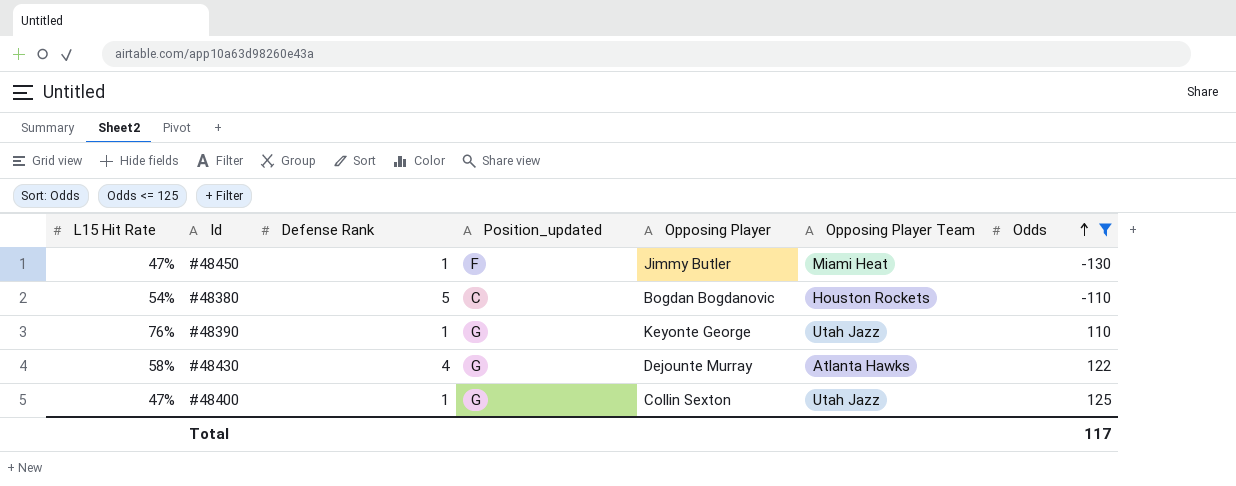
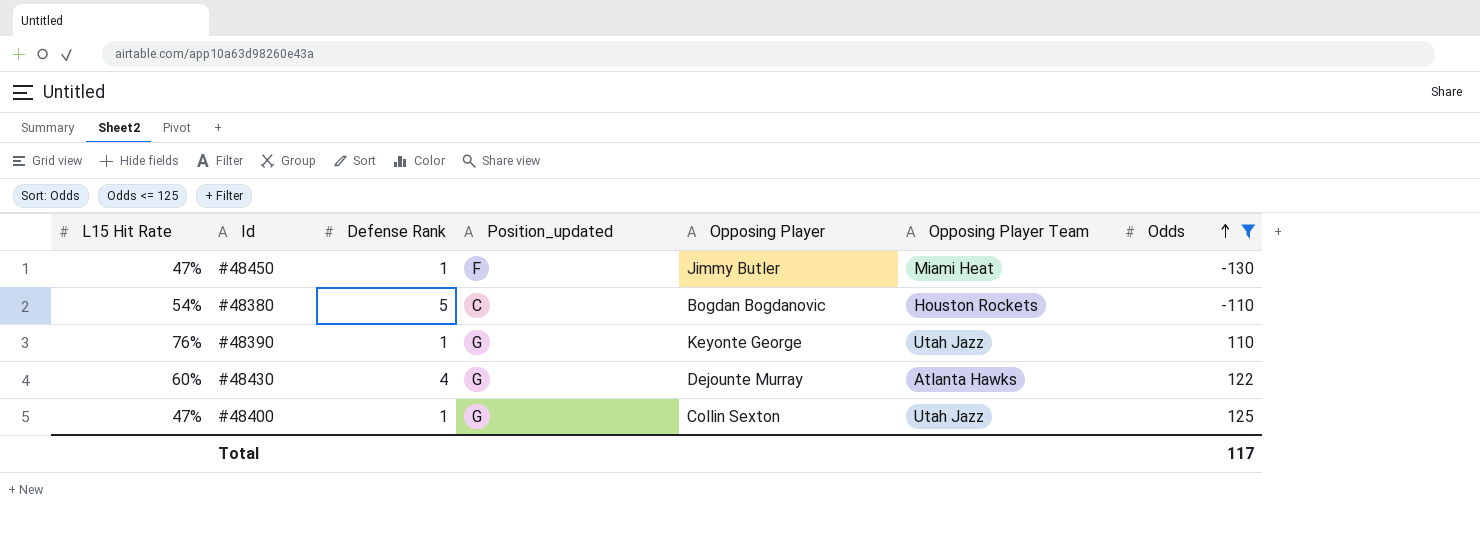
#48430 | L15 Hit Rate: 58% -> 60%

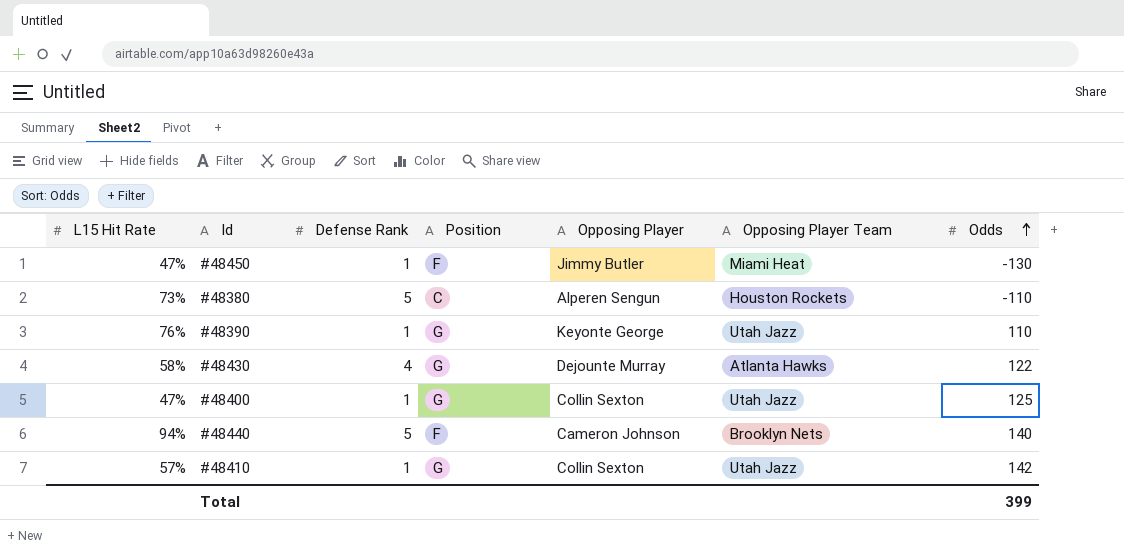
filter: Odds <= 125 -> none
column name: Position_updated -> Position
#48380 | L15 Hit Rate: 54% -> 73%
#48380 | Opposing Player: Bogdan Bogdanovic -> Alperen Sengun
#48430 | L15 Hit Rate: 60% -> 58%
Total | Odds: 117 -> 399

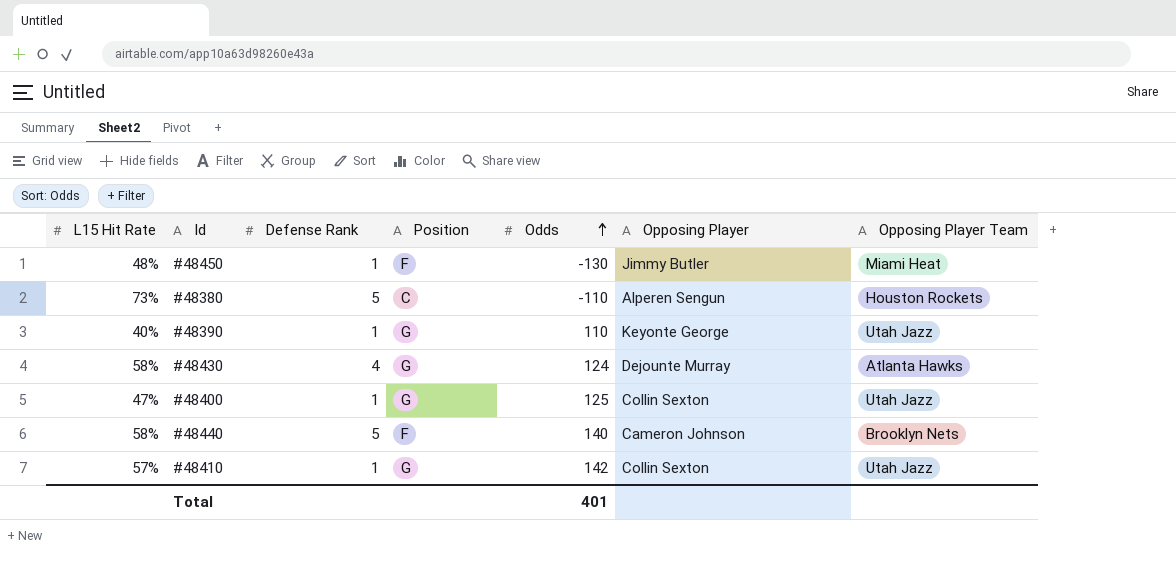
column Odds | position: 7 -> 5
#48450 | L15 Hit Rate: 47% -> 48%
#48390 | L15 Hit Rate: 76% -> 40%
#48430 | Odds: 122 -> 124
#48440 | L15 Hit Rate: 94% -> 58%
Total | Odds: 399 -> 401

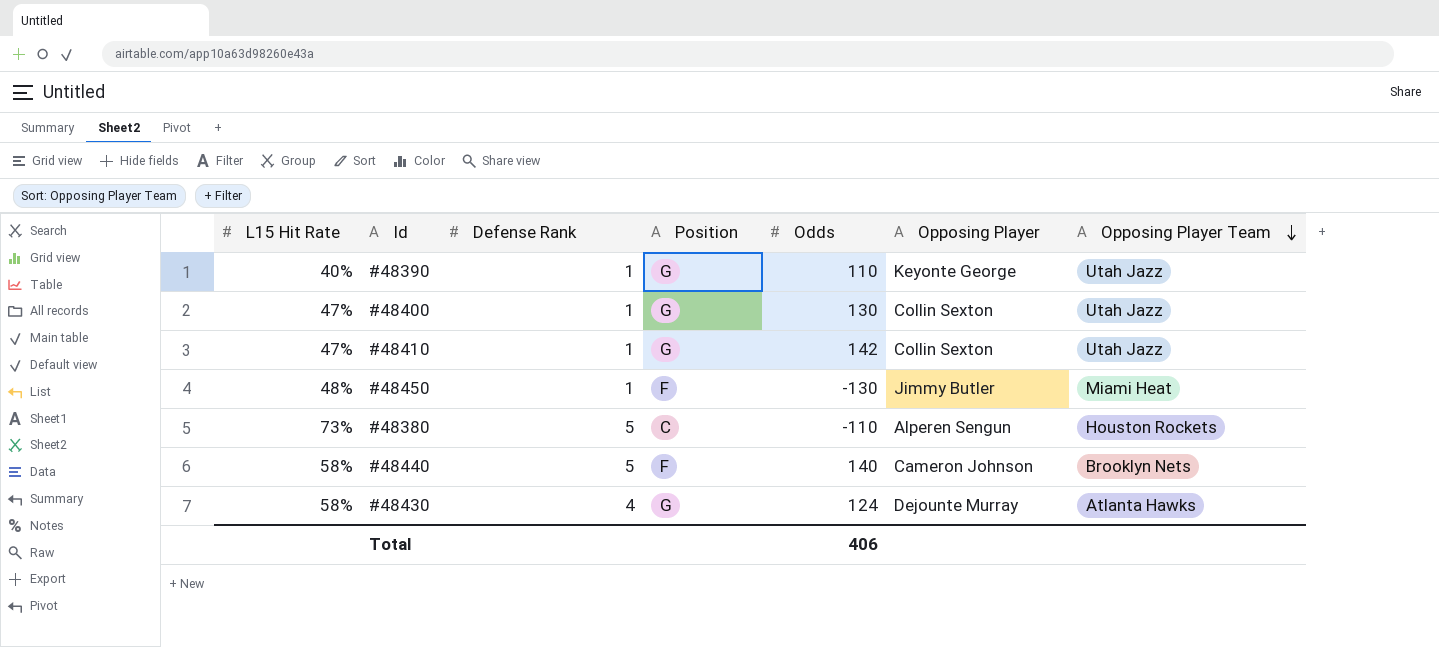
row order: Odds ascending -> Opposing Player Team descending
#48400 | Odds: 125 -> 130
#48410 | L15 Hit Rate: 57% -> 47%
Total | Odds: 401 -> 406

